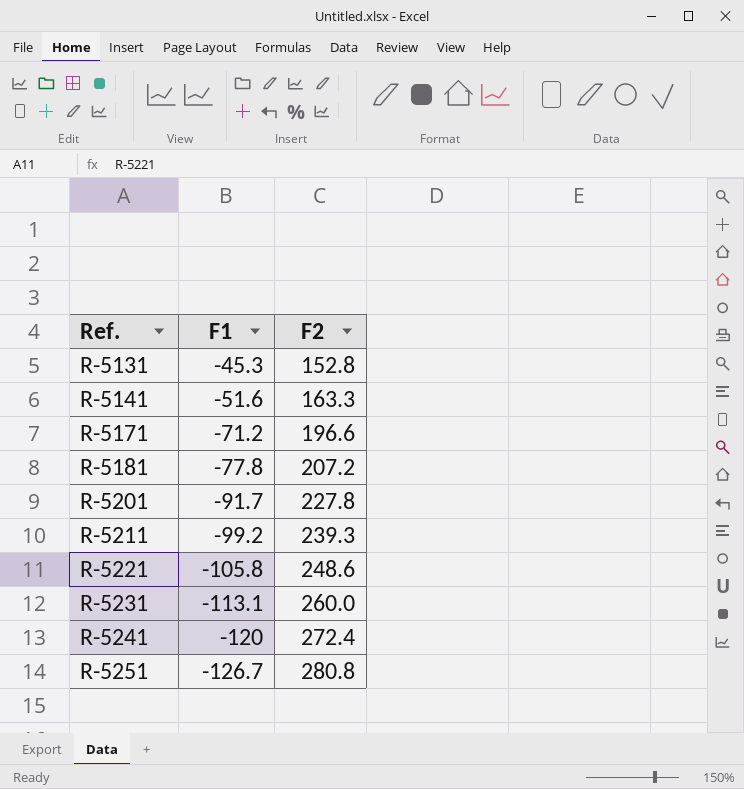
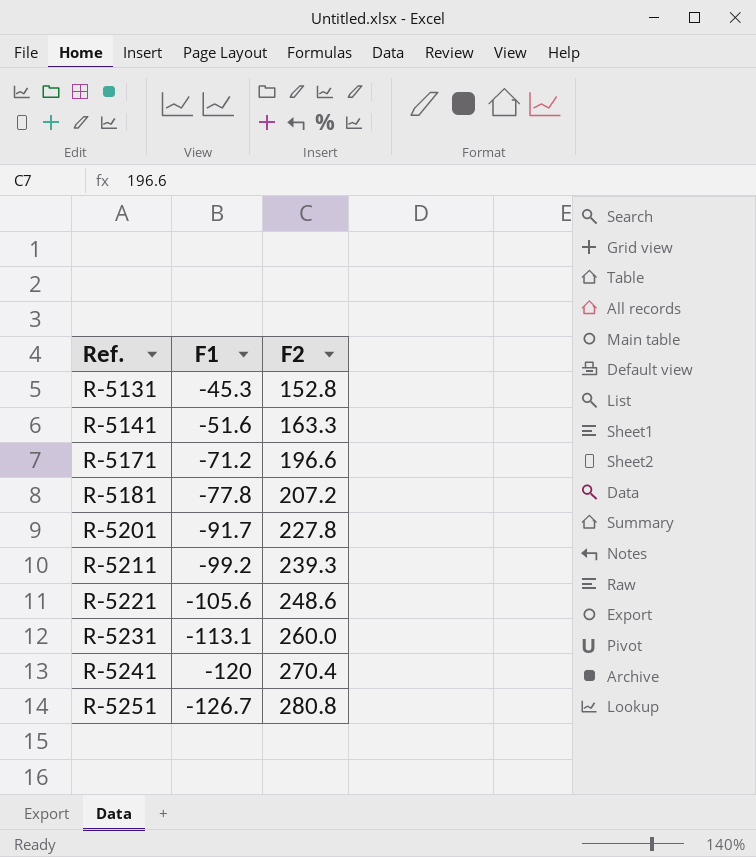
R-5221 | F1: -105.8 -> -105.6
R-5241 | F2: 272.4 -> 270.4

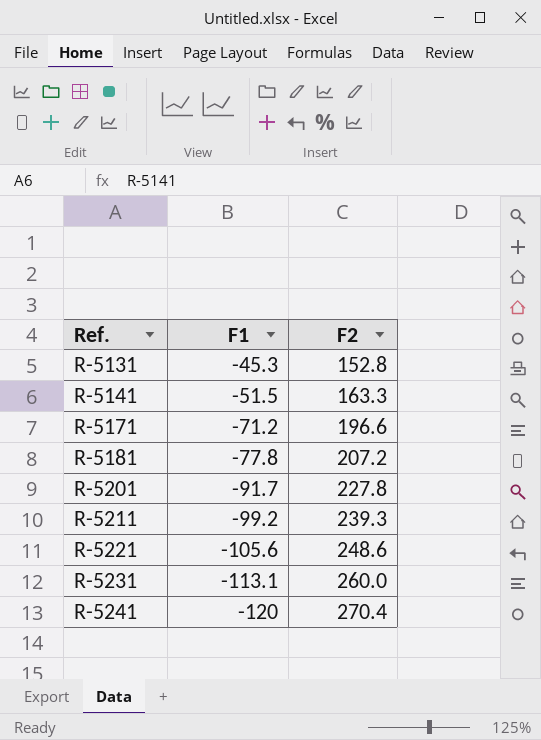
row R-5251: -126.7 | 280.8 -> none
R-5141 | F1: -51.6 -> -51.5

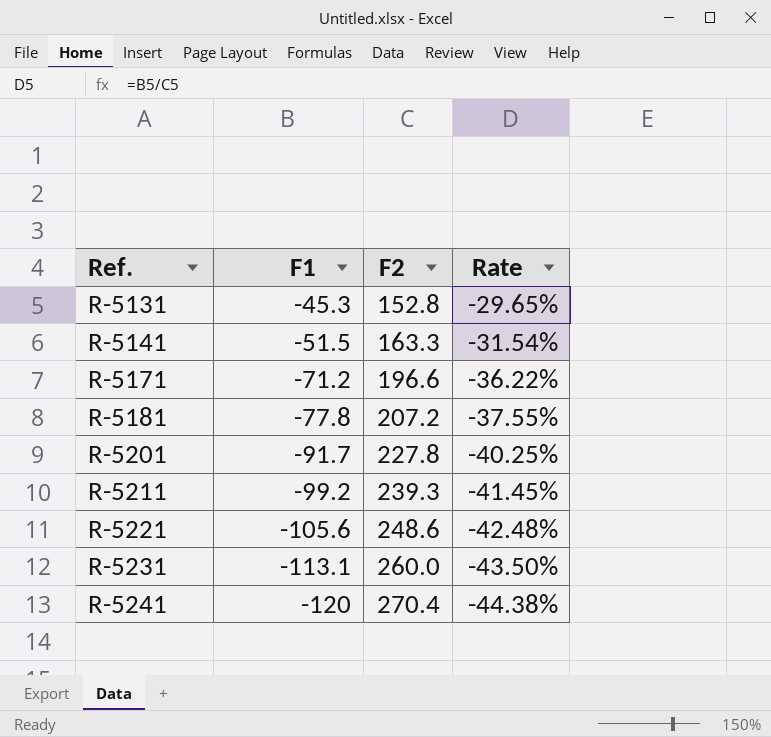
column Rate | formula: none -> [F1] / [F2]

